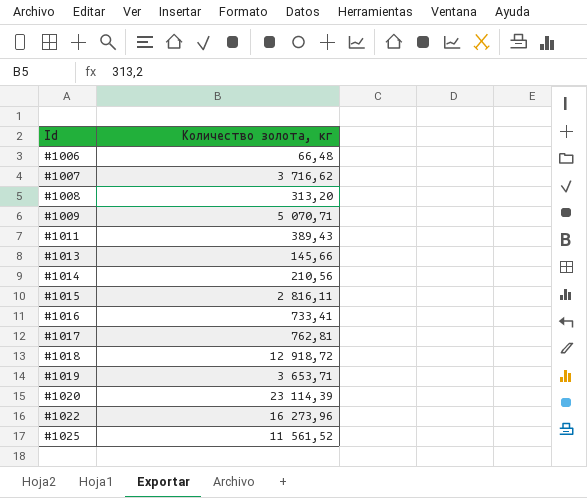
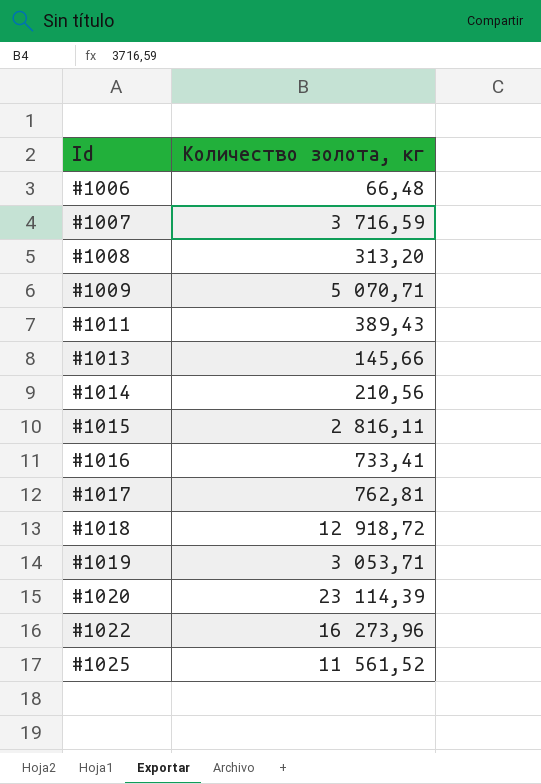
#1007 | Количество золота, кг: 3 716,62 -> 3 716,59
#1019 | Количество золота, кг: 3 653,71 -> 3 053,71

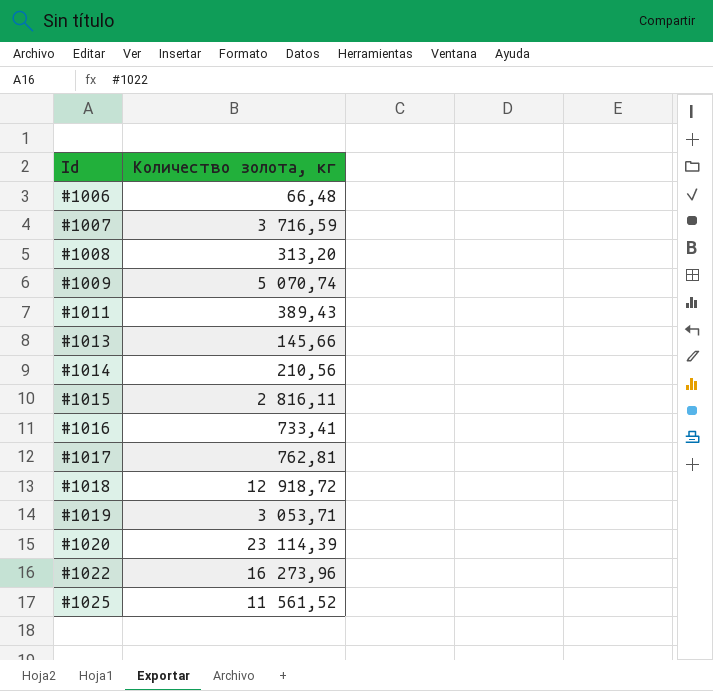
#1009 | Количество золота, кг: 5 070,71 -> 5 070,74

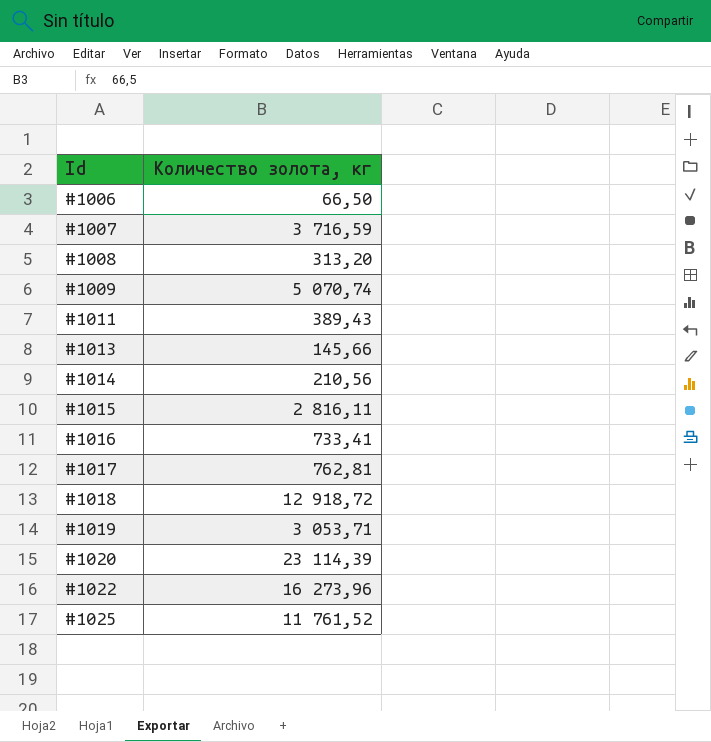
#1006 | Количество золота, кг: 66,48 -> 66,50
#1025 | Количество золота, кг: 11 561,52 -> 11 761,52

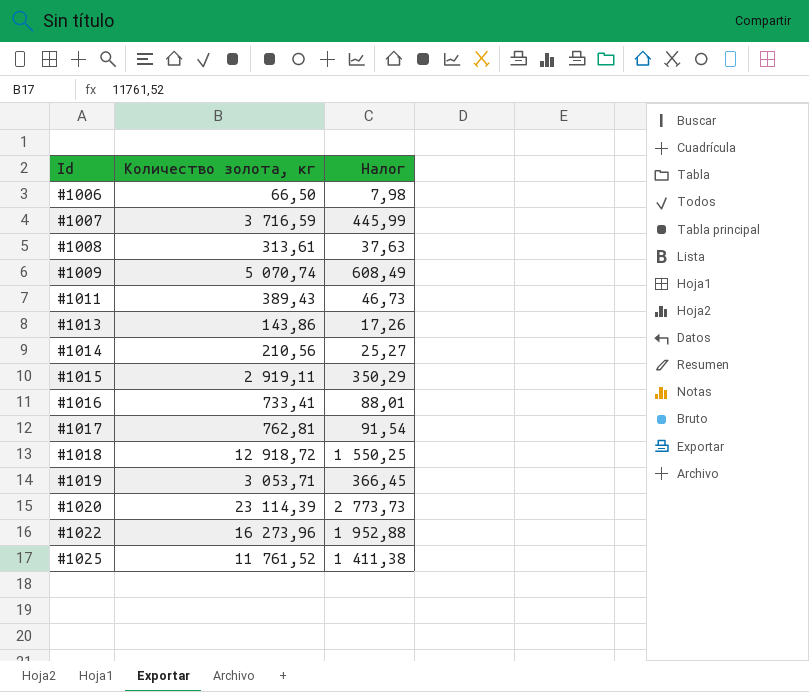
column Налог | formula: none -> [Количество золота, кг] * 0,12
#1008 | Количество золота, кг: 313,20 -> 313,61
#1013 | Количество золота, кг: 145,66 -> 143,86
#1015 | Количество золота, кг: 2 816,11 -> 2 919,11

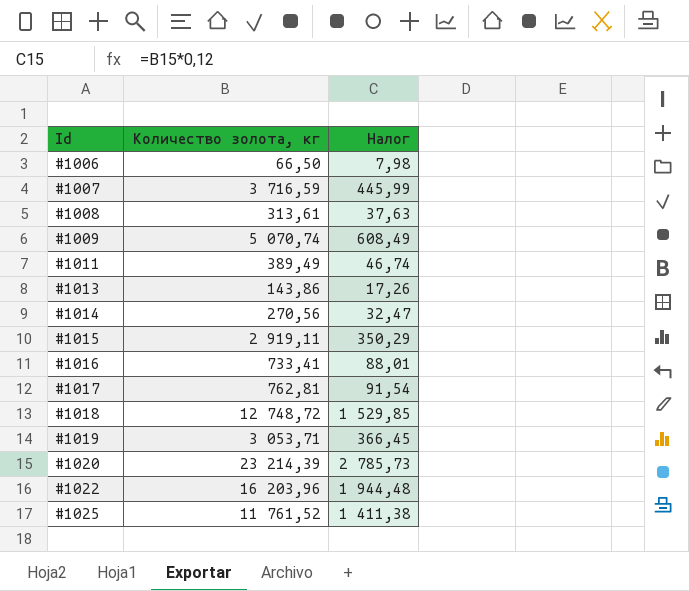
#1011 | Количество золота, кг: 389,43 -> 389,49
#1011 | Налог: 46,73 -> 46,74
#1014 | Количество золота, кг: 210,56 -> 270,56
#1014 | Налог: 25,27 -> 32,47
#1018 | Количество золота, кг: 12 918,72 -> 12 748,72
#1018 | Налог: 1 550,25 -> 1 529,85
#1020 | Количество золота, кг: 23 114,39 -> 23 214,39
#1020 | Налог: 2 773,73 -> 2 785,73
#1022 | Количество золота, кг: 16 273,96 -> 16 203,96
#1022 | Налог: 1 952,88 -> 1 944,48

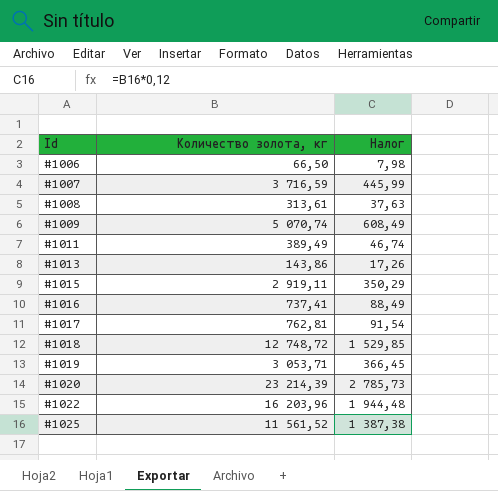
row #1014: 270,56 | 32,47 -> none
#1016 | Количество золота, кг: 733,41 -> 737,41
#1016 | Налог: 88,01 -> 88,49
#1025 | Количество золота, кг: 11 761,52 -> 11 561,52
#1025 | Налог: 1 411,38 -> 1 387,38

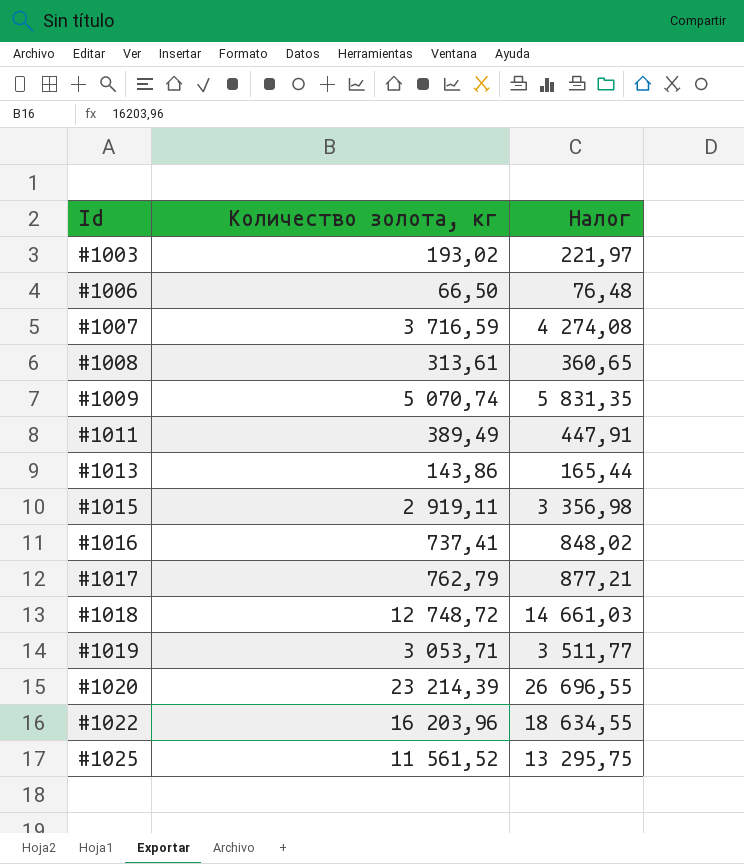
column Налог | formula: [Количество золота, кг] * 0,12 -> [Количество золота, кг] * 1,15
row #1003: none -> 193,02 | 221,97
#1017 | Количество золота, кг: 762,81 -> 762,79

